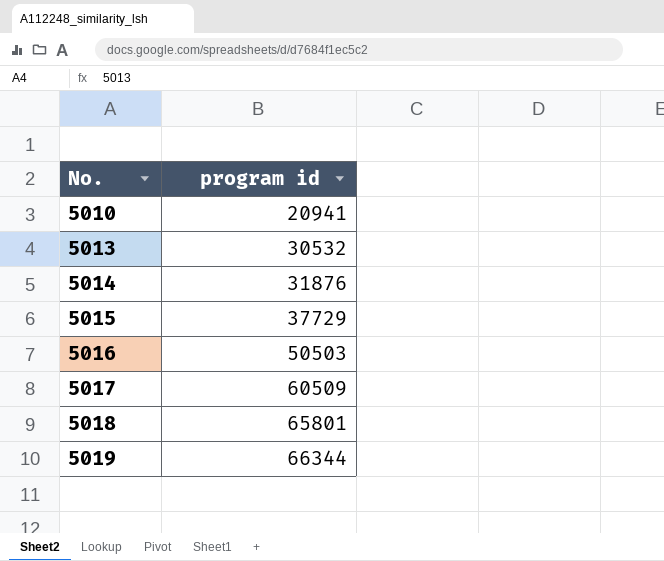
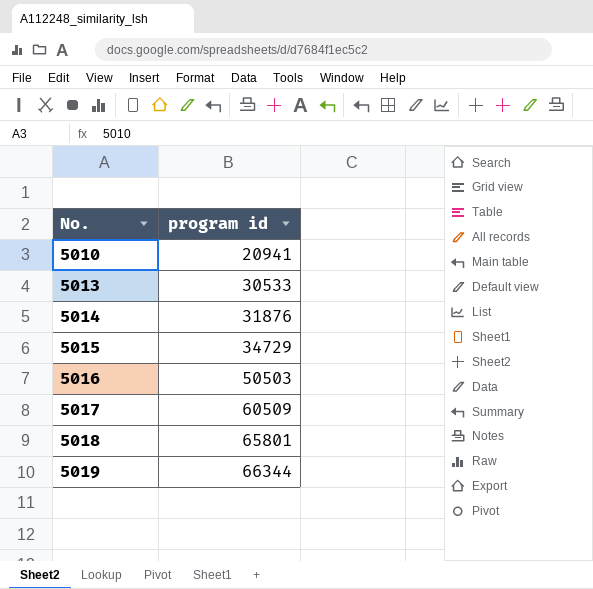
5013 | program id: 30532 -> 30533
5015 | program id: 37729 -> 34729

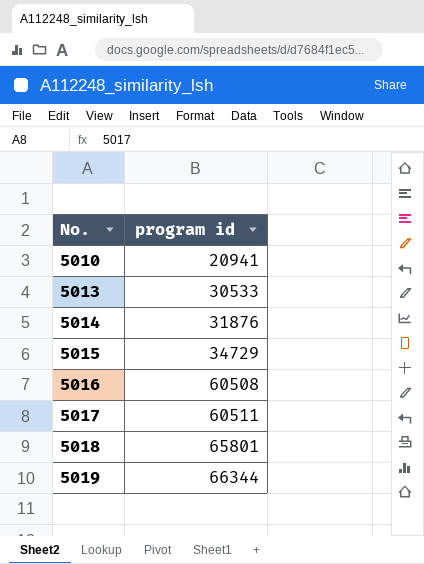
5016 | program id: 50503 -> 60508
5017 | program id: 60509 -> 60511

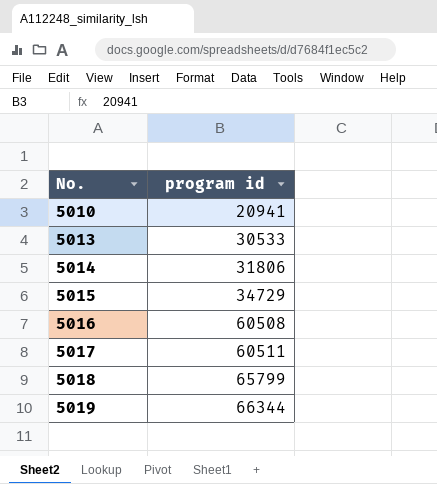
5014 | program id: 31876 -> 31806
5018 | program id: 65801 -> 65799

